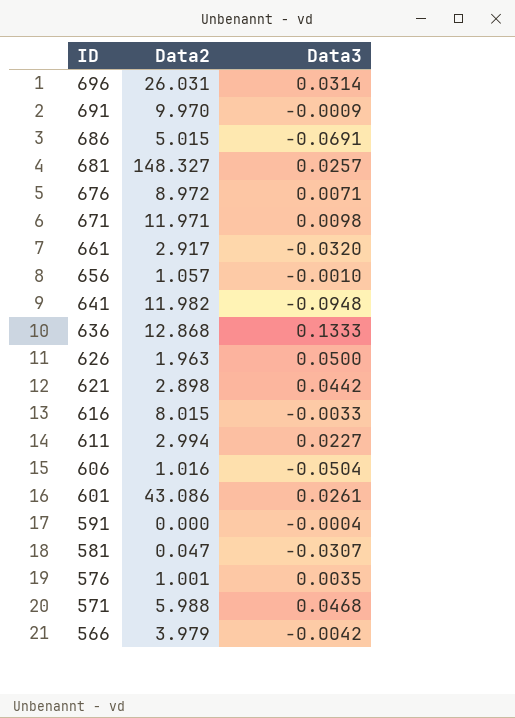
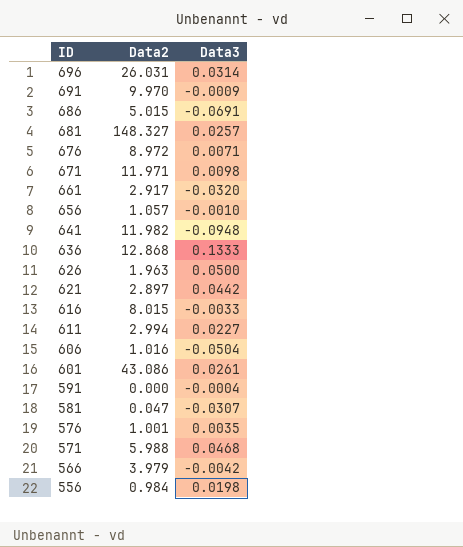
621 | Data2: 2.898 -> 2.897
row 556: none -> 0.984 | 0.0198

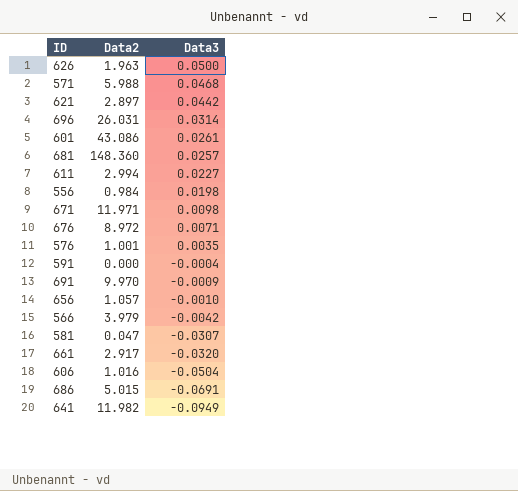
row order: ID descending -> Data3 descending
row 636: 12.868 | 0.1333 -> none
row 616: 8.015 | -0.0033 -> none
681 | Data2: 148.327 -> 148.360
641 | Data3: -0.0948 -> -0.0949

